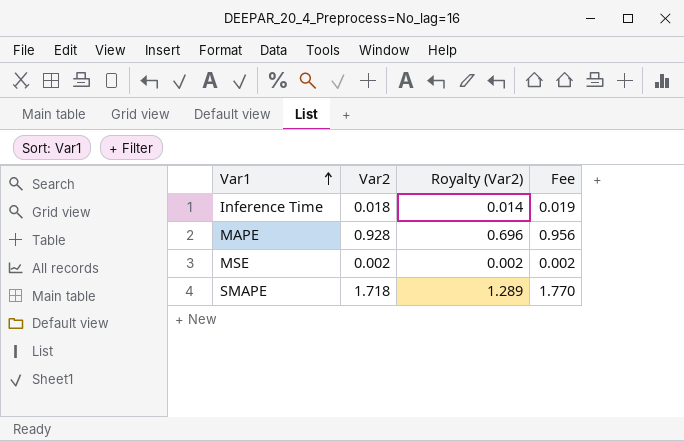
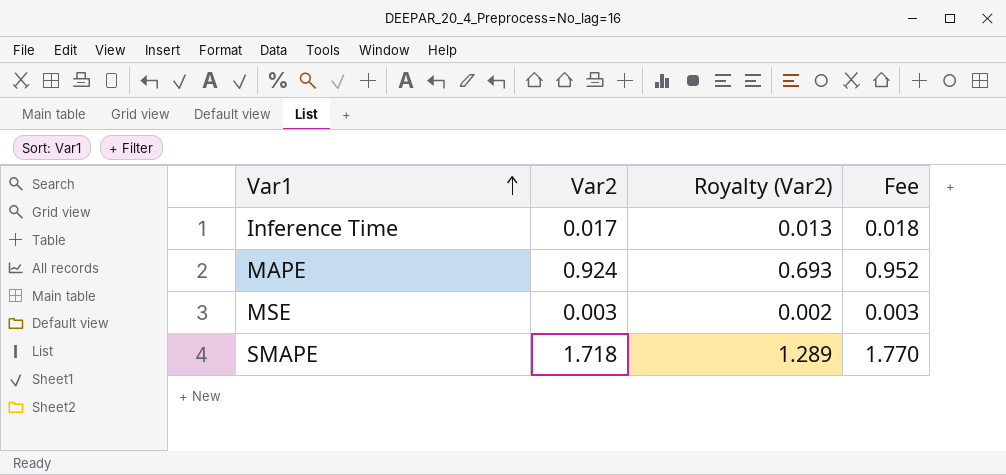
Inference Time | Var2: 0.018 -> 0.017
Inference Time | Royalty (Var2): 0.014 -> 0.013
Inference Time | Fee: 0.019 -> 0.018
MAPE | Var2: 0.928 -> 0.924
MAPE | Royalty (Var2): 0.696 -> 0.693
MAPE | Fee: 0.956 -> 0.952
MSE | Var2: 0.002 -> 0.003
MSE | Fee: 0.002 -> 0.003

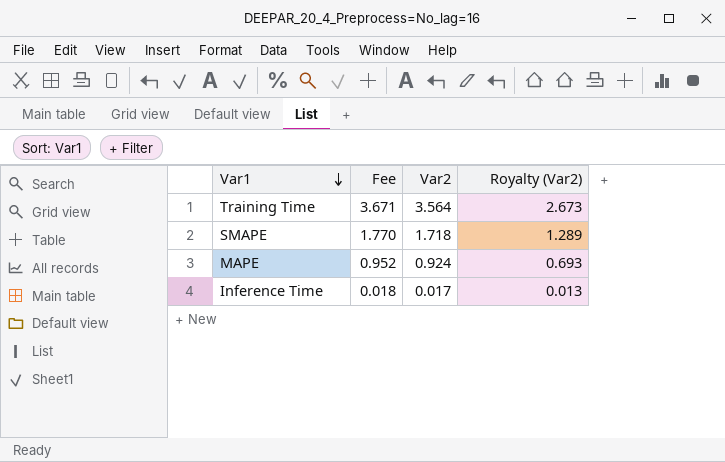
row order: Var1 ascending -> Var1 descending
column Fee | position: 4 -> 2
row MSE: 0.003 | 0.002 | 0.003 -> none
row Training Time: none -> 3.671 | 3.564 | 2.673

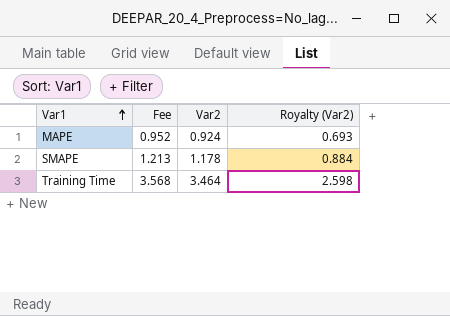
row order: Var1 descending -> Var1 ascending
row Inference Time: 0.018 | 0.017 | 0.013 -> none
SMAPE | Fee: 1.770 -> 1.213
SMAPE | Var2: 1.718 -> 1.178
SMAPE | Royalty (Var2): 1.289 -> 0.884
Training Time | Fee: 3.671 -> 3.568
Training Time | Var2: 3.564 -> 3.464
Training Time | Royalty (Var2): 2.673 -> 2.598

